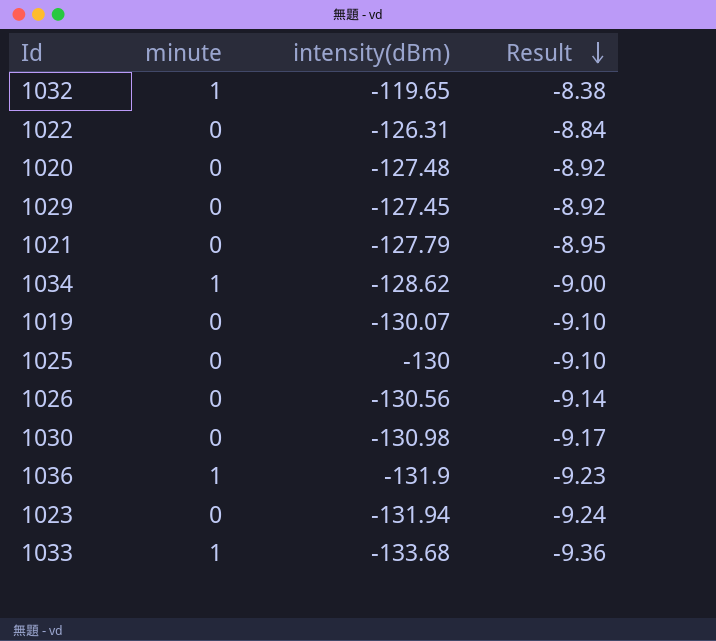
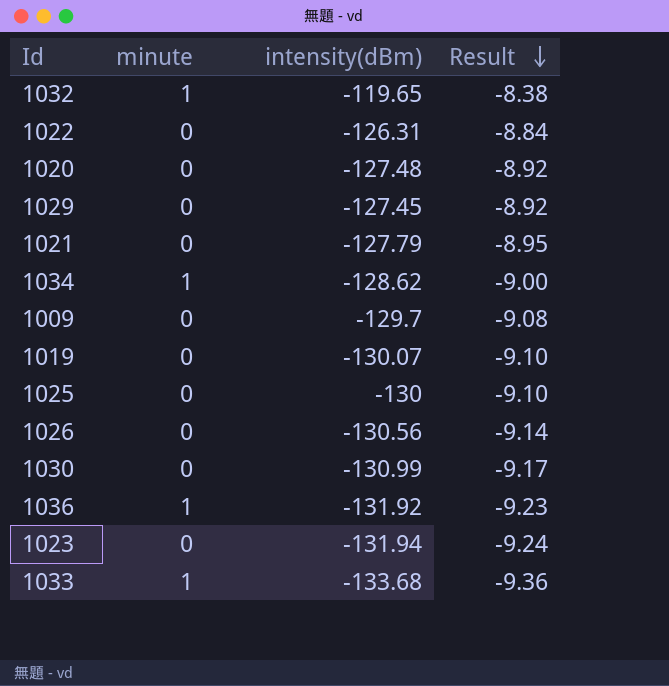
row 1009: none -> 0 | -129.7 | -9.08
1030 | intensity(dBm): -130.98 -> -130.99
1036 | intensity(dBm): -131.9 -> -131.92

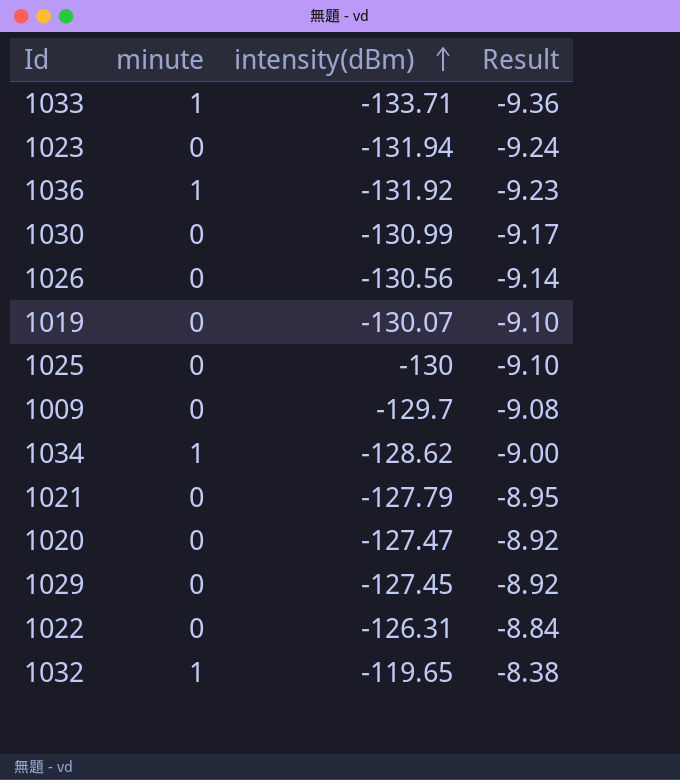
row order: Result descending -> intensity(dBm) ascending
1033 | intensity(dBm): -133.68 -> -133.71
1020 | intensity(dBm): -127.48 -> -127.47

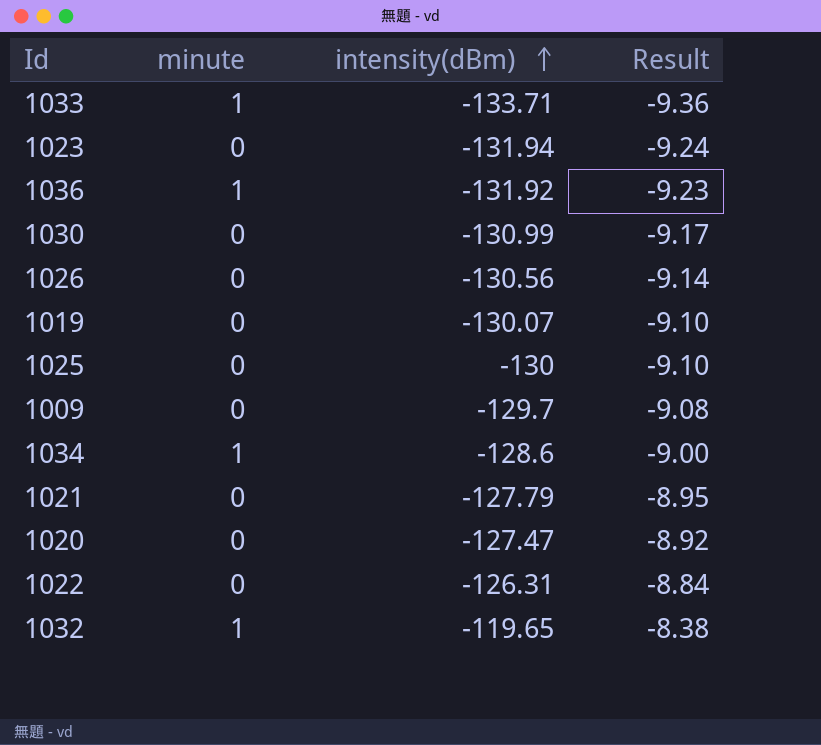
row 1029: 0 | -127.45 | -8.92 -> none
1034 | intensity(dBm): -128.62 -> -128.6

